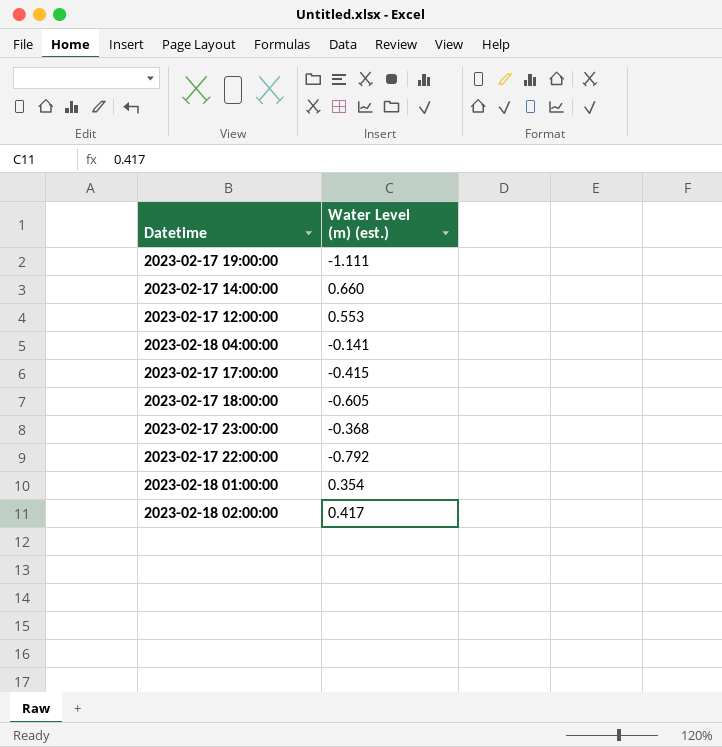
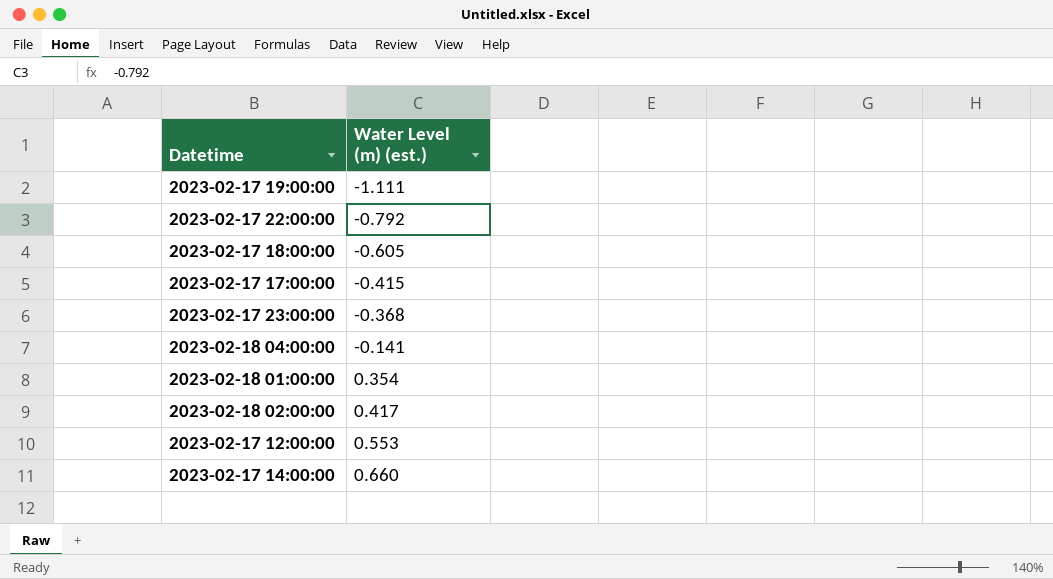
row order: none -> Water Level (m) (est.) ascending

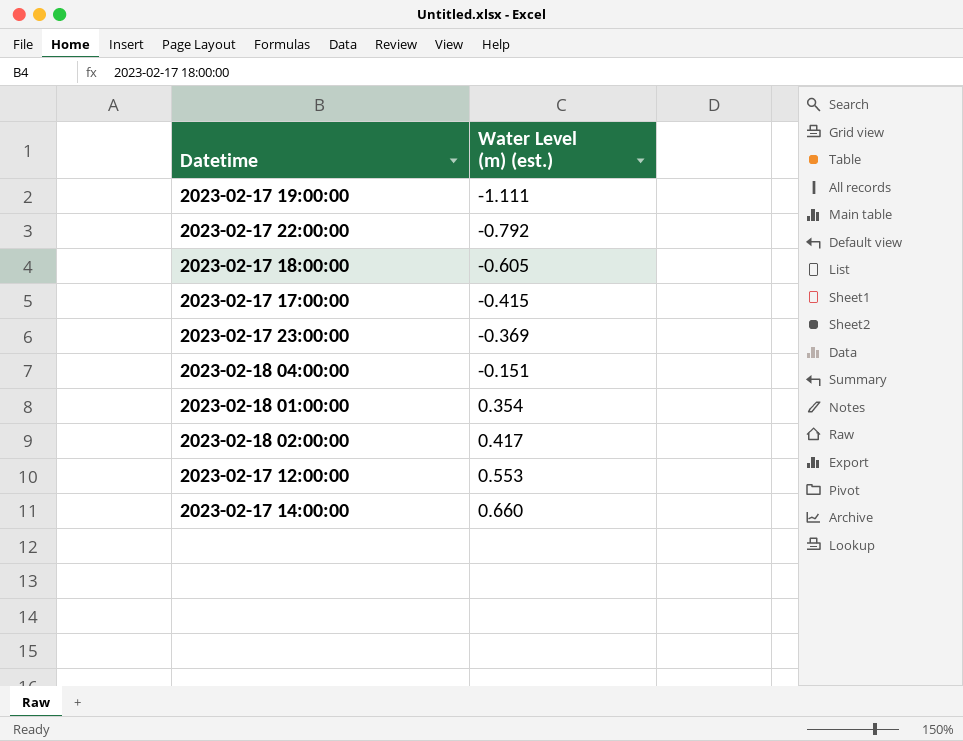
2023-02-17 23:00:00 | Water Level (m) (est.): -0.368 -> -0.369
2023-02-18 04:00:00 | Water Level (m) (est.): -0.141 -> -0.151

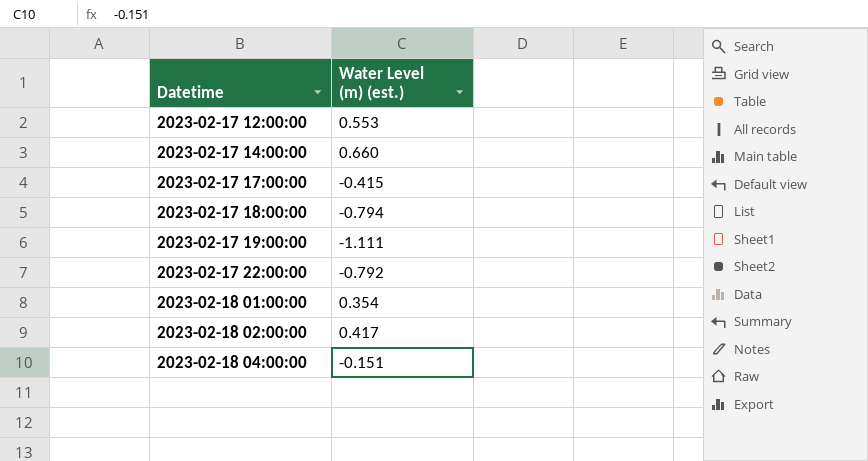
row order: Water Level (m) (est.) ascending -> Datetime ascending
row 2023-02-17 23:00:00: -0.369 -> none
2023-02-17 18:00:00 | Water Level (m) (est.): -0.605 -> -0.794

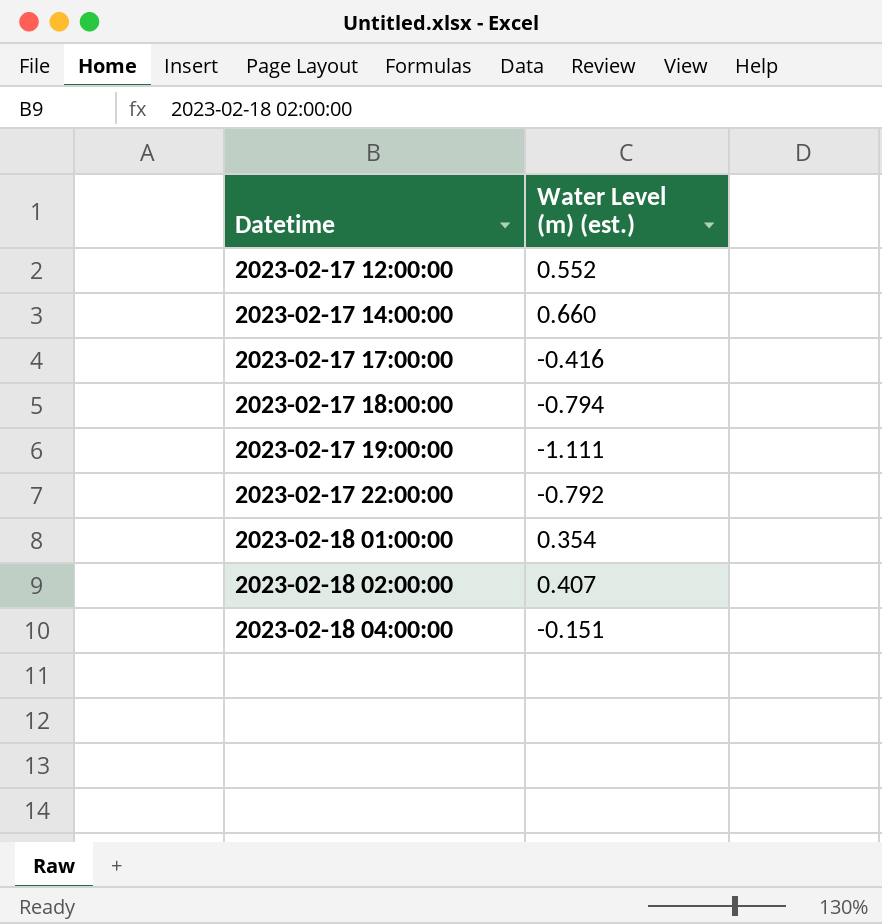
2023-02-17 12:00:00 | Water Level (m) (est.): 0.553 -> 0.552
2023-02-17 17:00:00 | Water Level (m) (est.): -0.415 -> -0.416
2023-02-18 02:00:00 | Water Level (m) (est.): 0.417 -> 0.407

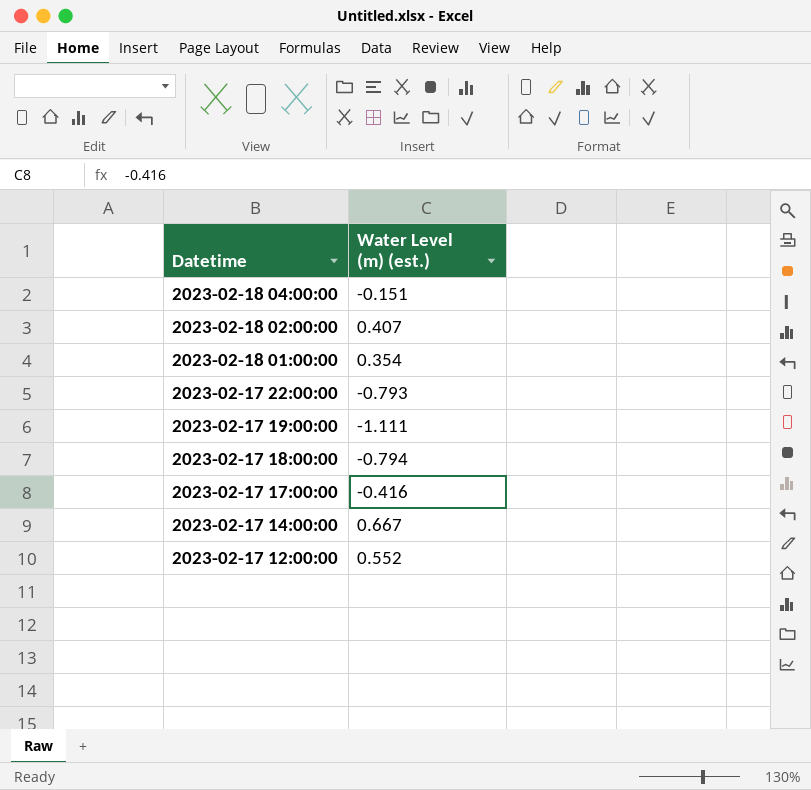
row order: Datetime ascending -> Datetime descending
2023-02-17 22:00:00 | Water Level (m) (est.): -0.792 -> -0.793
2023-02-17 14:00:00 | Water Level (m) (est.): 0.660 -> 0.667

